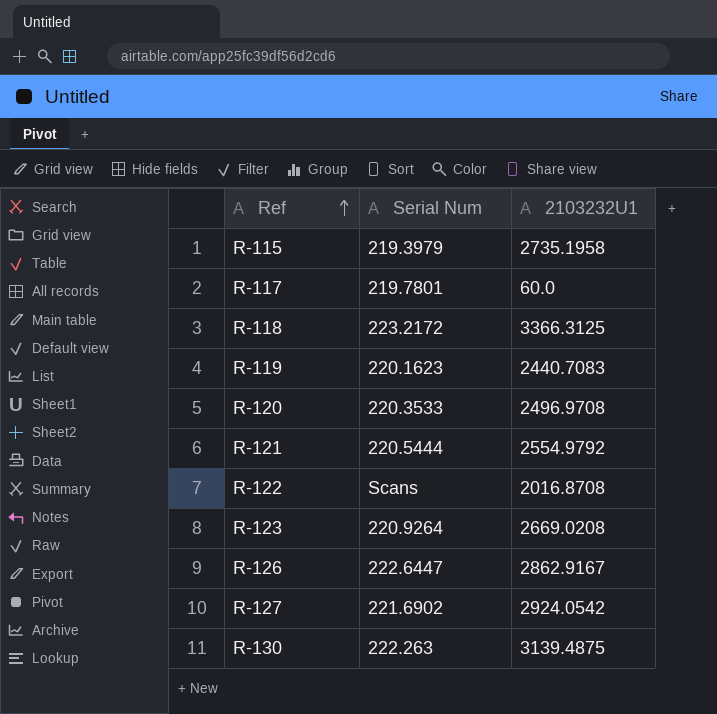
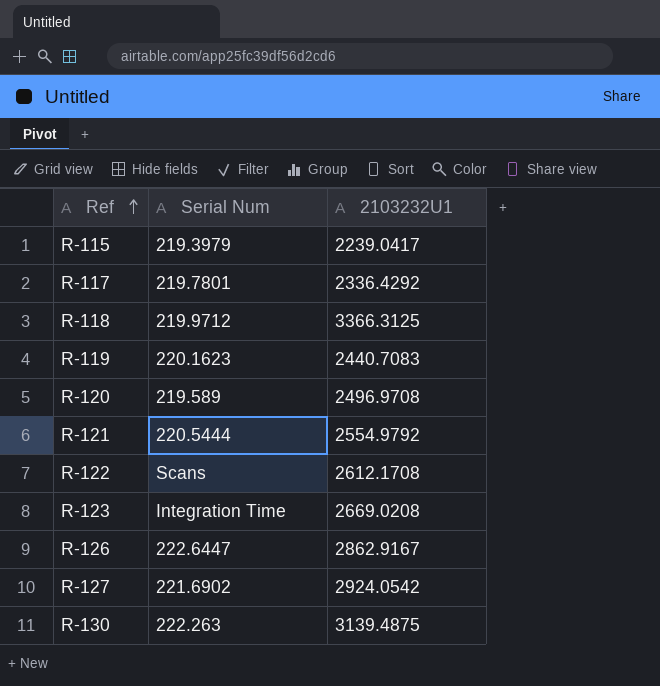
R-115 | 2103232U1: 2735.1958 -> 2239.0417
R-117 | 2103232U1: 60.0 -> 2336.4292
R-118 | Serial Num: 223.2172 -> 219.9712
R-120 | Serial Num: 220.3533 -> 219.589
R-122 | 2103232U1: 2016.8708 -> 2612.1708
R-123 | Serial Num: 220.9264 -> Integration Time

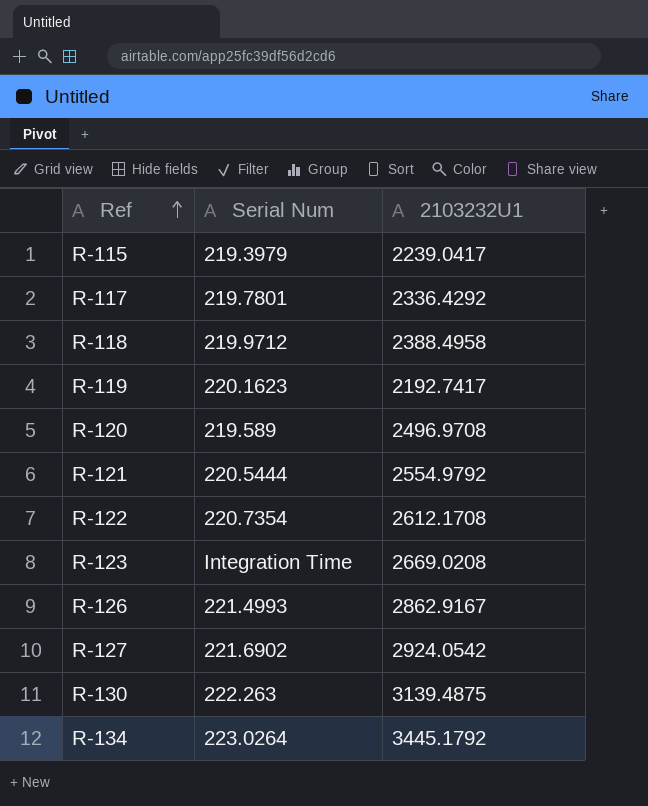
R-118 | 2103232U1: 3366.3125 -> 2388.4958
R-119 | 2103232U1: 2440.7083 -> 2192.7417
R-122 | Serial Num: Scans -> 220.7354
R-126 | Serial Num: 222.6447 -> 221.4993
row R-134: none -> 223.0264 | 3445.1792

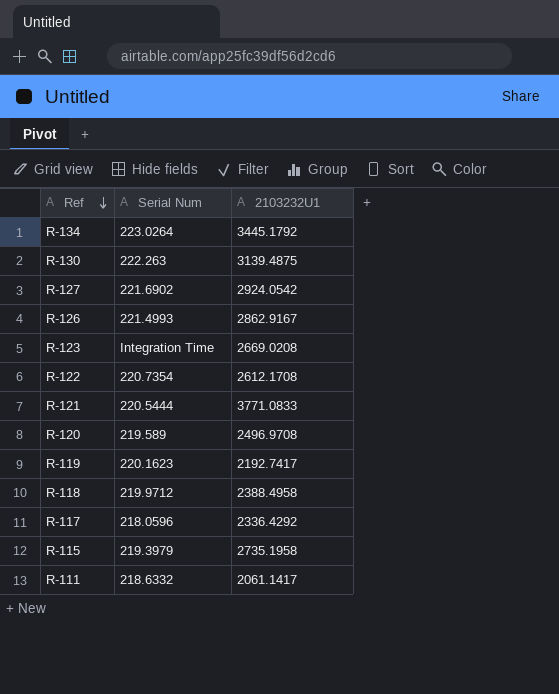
row order: Ref ascending -> Ref descending
R-121 | 2103232U1: 2554.9792 -> 3771.0833
R-117 | Serial Num: 219.7801 -> 218.0596
R-115 | 2103232U1: 2239.0417 -> 2735.1958
row R-111: none -> 218.6332 | 2061.1417

